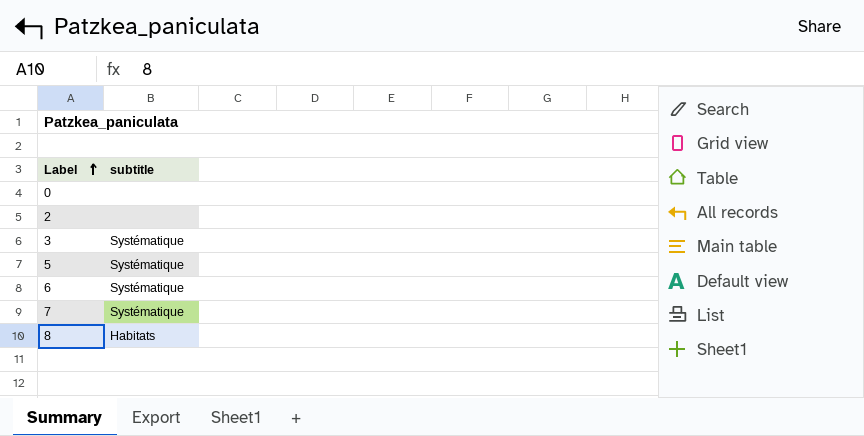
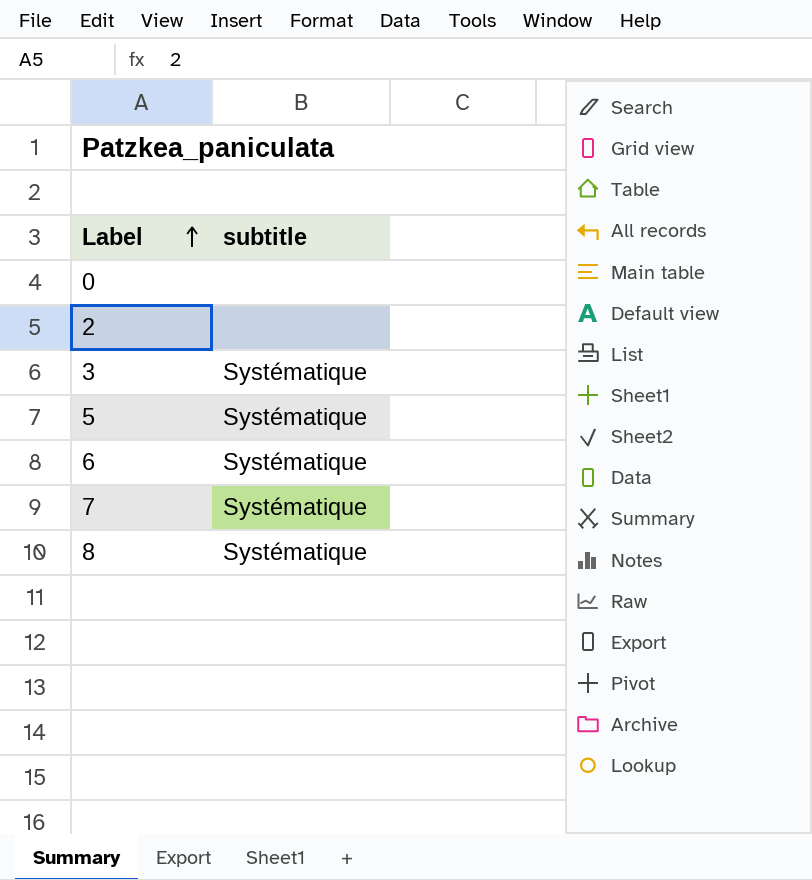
8 | subtitle: Habitats -> Systématique

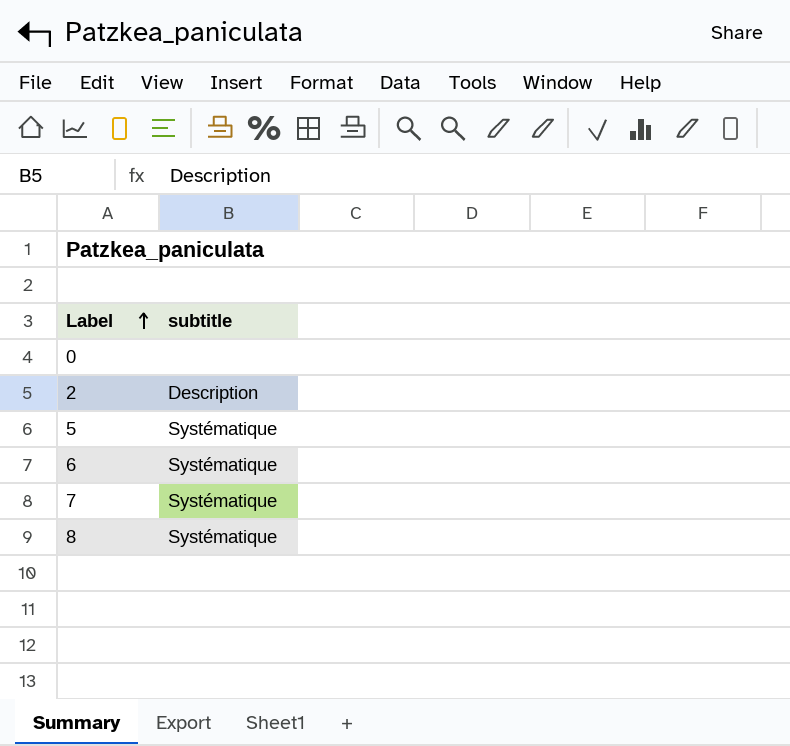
row 3: Systématique -> none
2 | subtitle: none -> Description

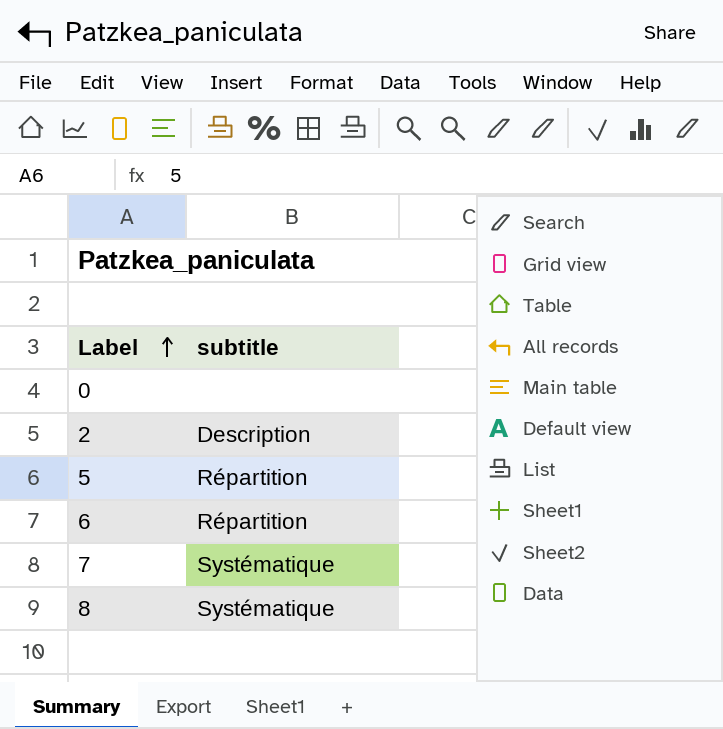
5 | subtitle: Systématique -> Répartition
6 | subtitle: Systématique -> Répartition

